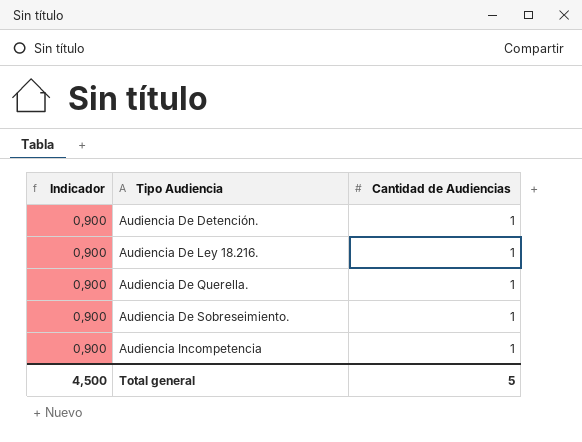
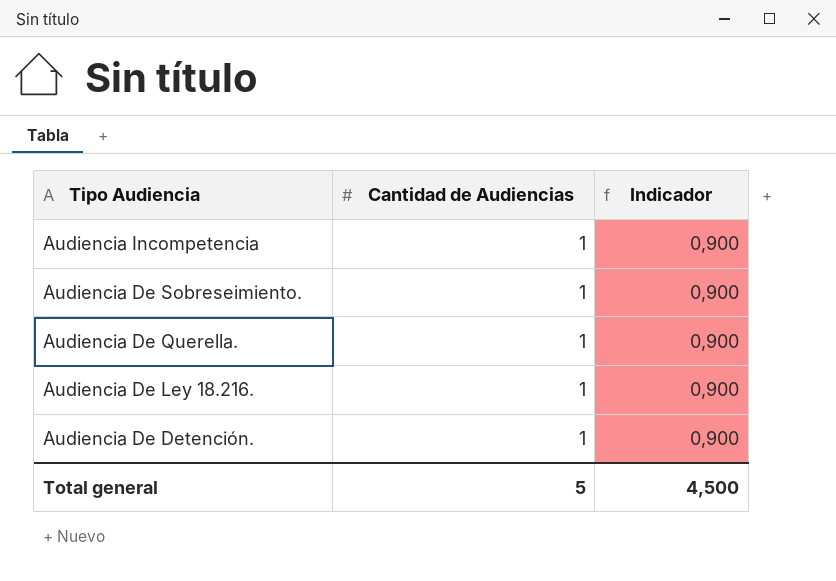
row order: Tipo Audiencia ascending -> Tipo Audiencia descending
column Indicador | position: 1 -> 3

